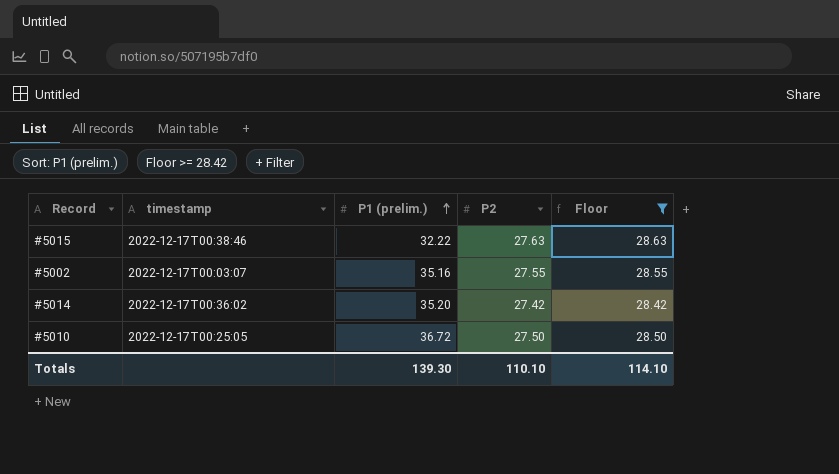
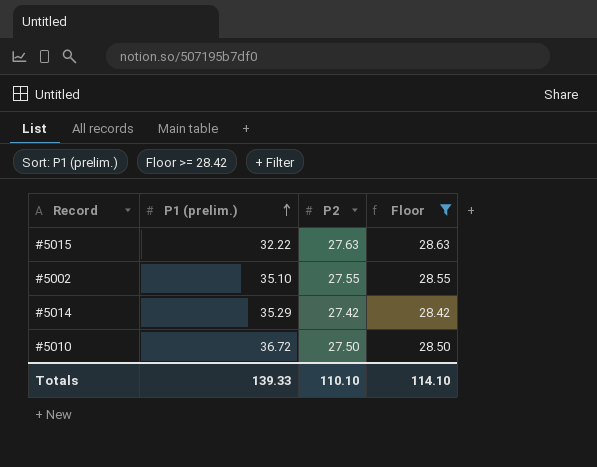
column timestamp | position: 2 -> none
#5002 | P1 (prelim.): 35.16 -> 35.10
#5014 | P1 (prelim.): 35.20 -> 35.29
Totals | P1 (prelim.): 139.30 -> 139.33

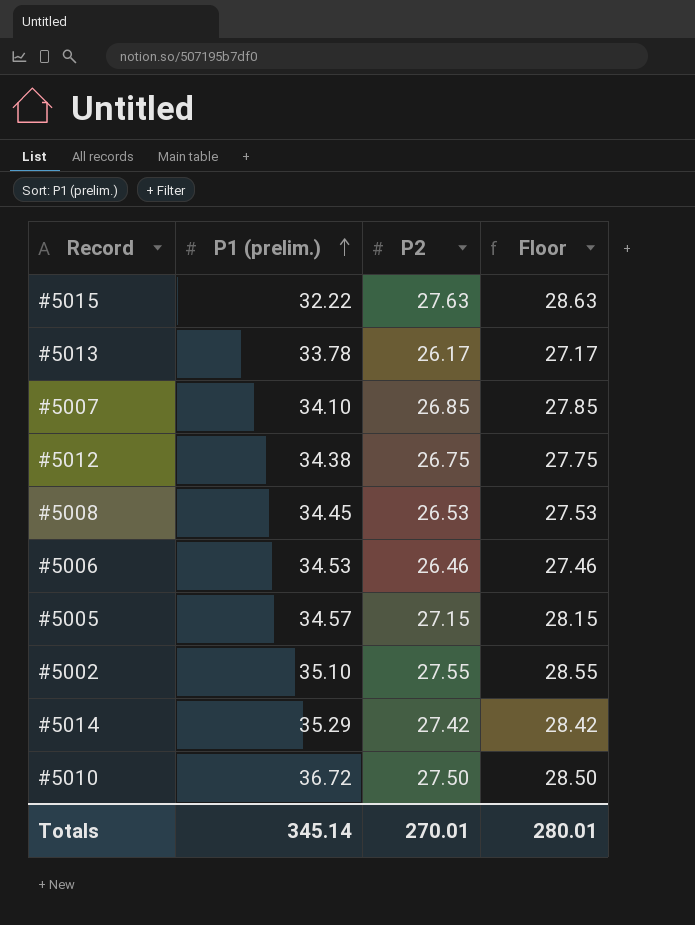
filter: Floor >= 28.42 -> none
Totals | P1 (prelim.): 139.33 -> 345.14
Totals | P2: 110.10 -> 270.01
Totals | Floor: 114.10 -> 280.01

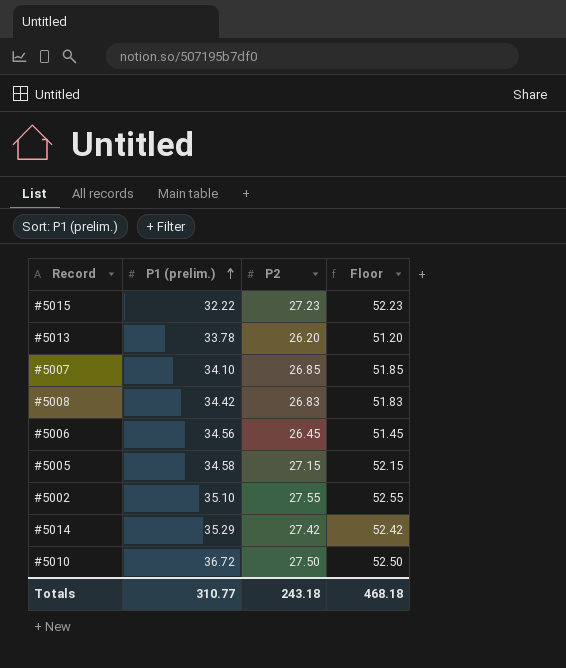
column Floor | formula: [P2] + 1 -> [P2] + 25
row #5012: 34.38 | 26.75 | 27.75 -> none
#5015 | P2: 27.63 -> 27.23
#5013 | P2: 26.17 -> 26.20
#5008 | P1 (prelim.): 34.45 -> 34.42
#5008 | P2: 26.53 -> 26.83
#5006 | P1 (prelim.): 34.53 -> 34.56
#5006 | P2: 26.46 -> 26.45
#5005 | P1 (prelim.): 34.57 -> 34.58
Totals | P1 (prelim.): 345.14 -> 310.77
Totals | P2: 270.01 -> 243.18
Totals | Floor: 280.01 -> 468.18

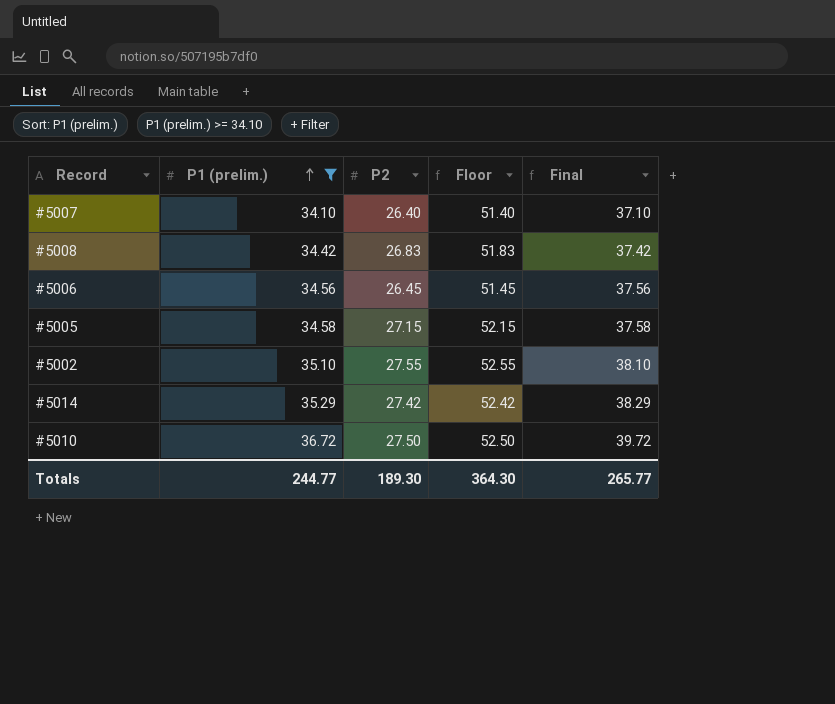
filter: none -> P1 (prelim.) >= 34.10
column Final | formula: none -> [P1 (prelim.)] + 3
#5007 | P2: 26.85 -> 26.40
#5007 | Floor: 51.85 -> 51.40
Totals | P1 (prelim.): 310.77 -> 244.77
Totals | P2: 243.18 -> 189.30
Totals | Floor: 468.18 -> 364.30

